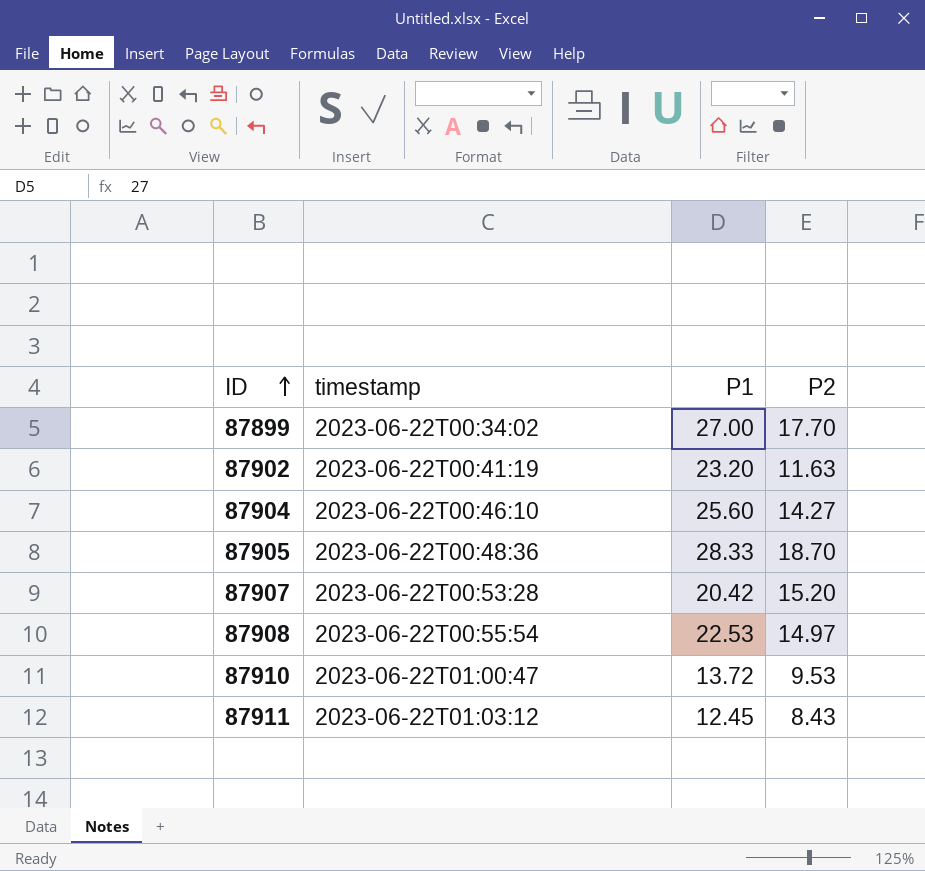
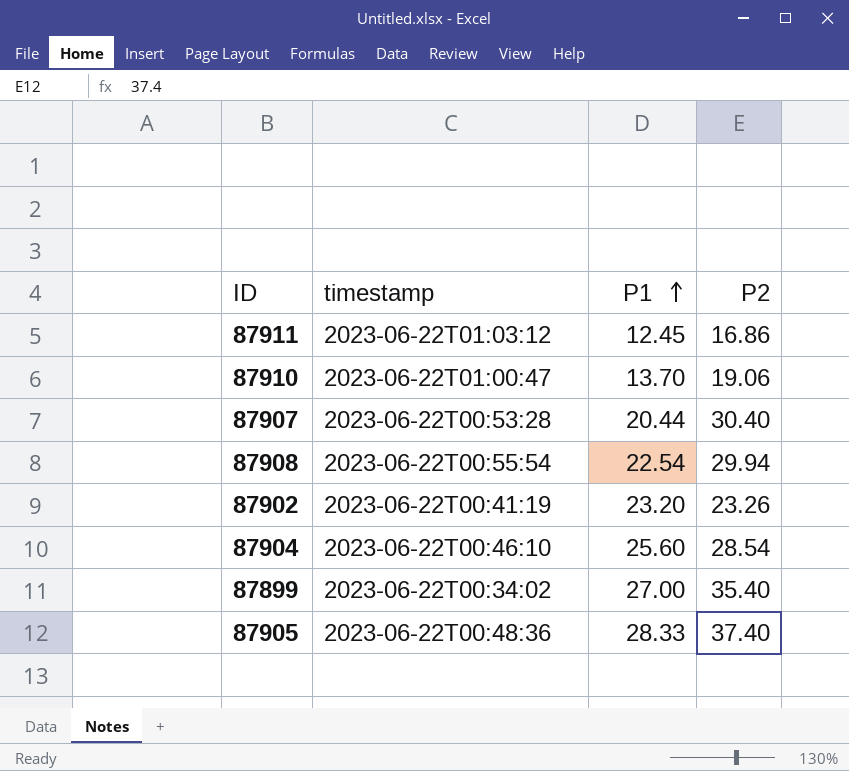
row order: ID ascending -> P1 ascending
87911 | P2: 8.43 -> 16.86
87910 | P1: 13.72 -> 13.70
87910 | P2: 9.53 -> 19.06
87907 | P1: 20.42 -> 20.44
87907 | P2: 15.20 -> 30.40
87908 | P1: 22.53 -> 22.54
87908 | P2: 14.97 -> 29.94
87902 | P2: 11.63 -> 23.26
87904 | P2: 14.27 -> 28.54
87899 | P2: 17.70 -> 35.40
87905 | P2: 18.70 -> 37.40

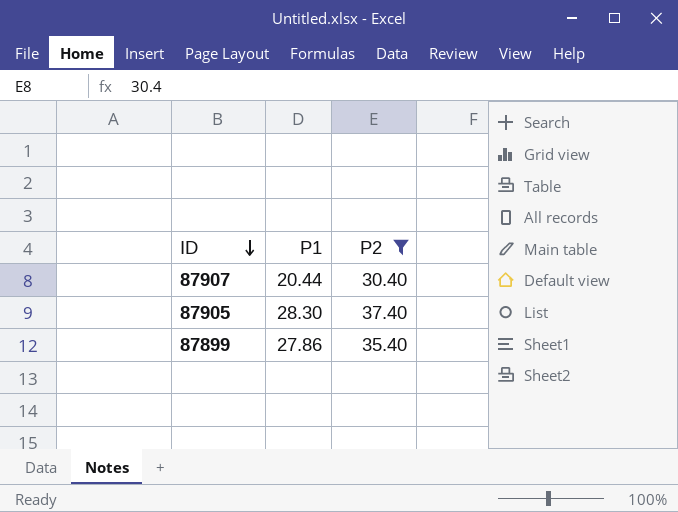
filter: none -> P2 >= 30.40
row order: P1 ascending -> ID descending
column timestamp | position: 2 -> none
87905 | P1: 28.33 -> 28.30
87899 | P1: 27.00 -> 27.86

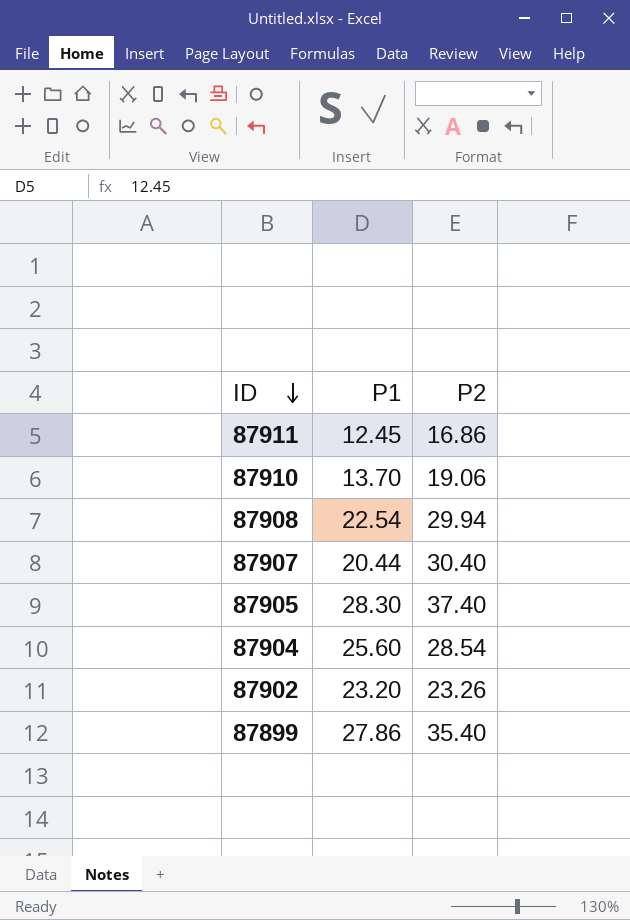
filter: P2 >= 30.40 -> none

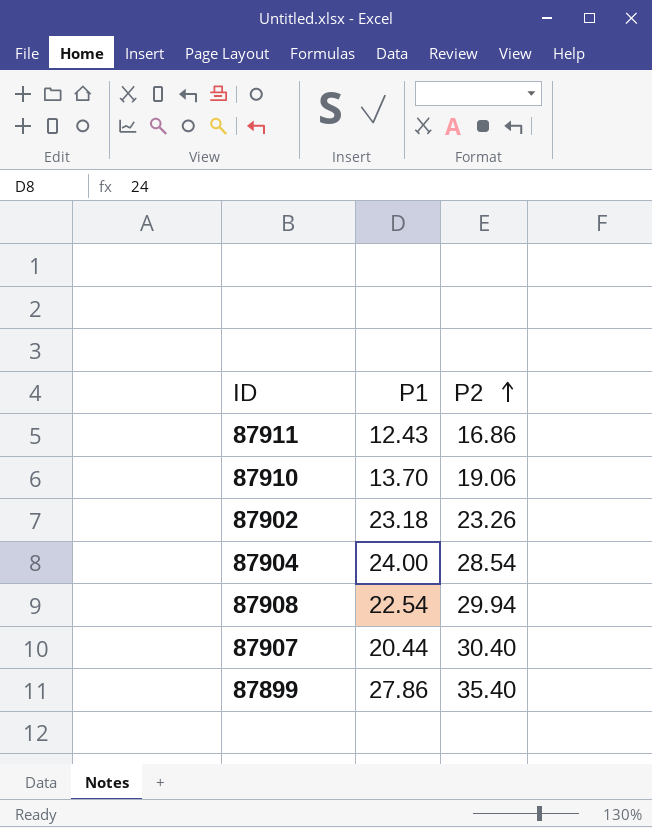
row order: ID descending -> P2 ascending
row 87905: 28.30 | 37.40 -> none
87911 | P1: 12.45 -> 12.43
87902 | P1: 23.20 -> 23.18
87904 | P1: 25.60 -> 24.00

